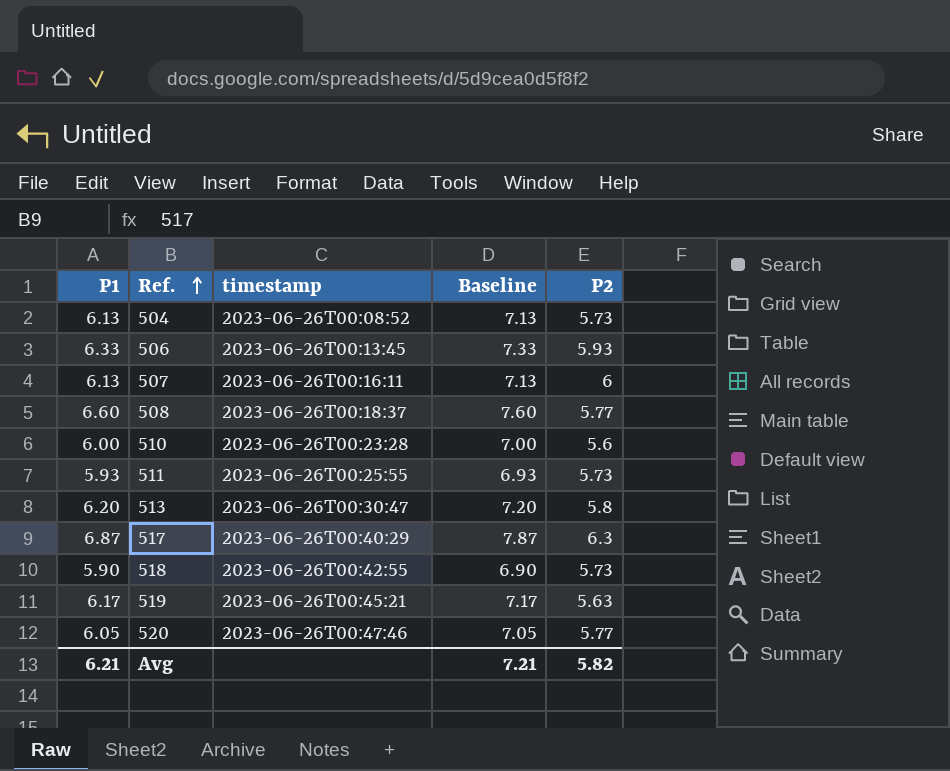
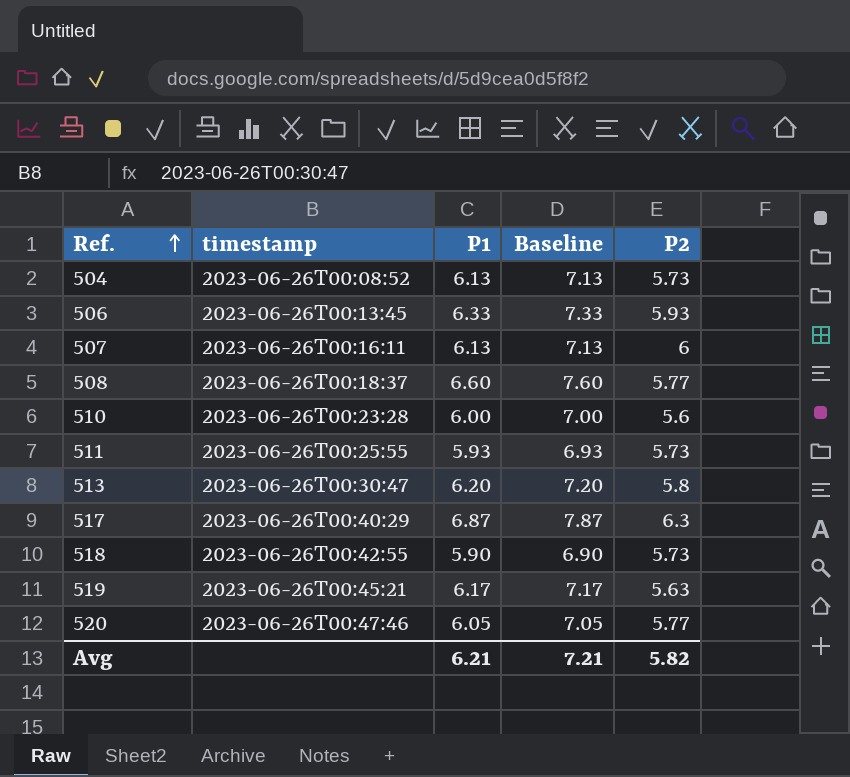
column P1 | position: 1 -> 3

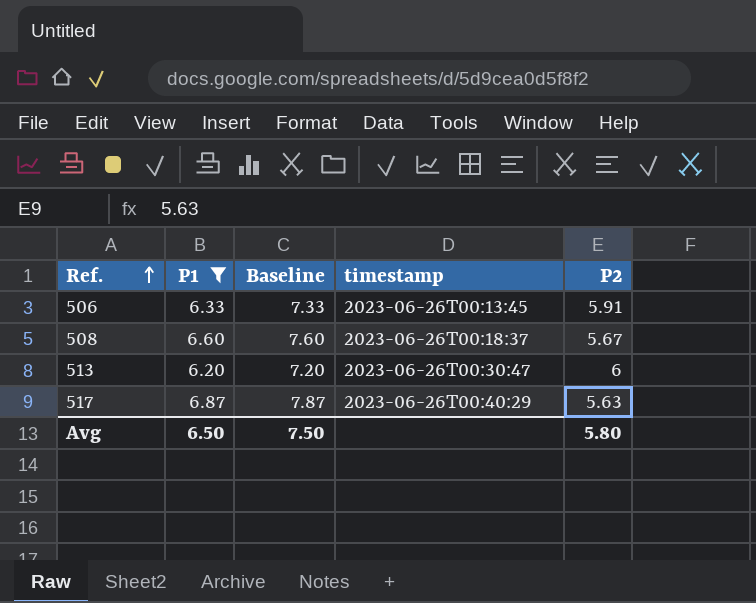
filter: none -> P1 >= 6.20
column timestamp | position: 2 -> 4
506 | P2: 5.93 -> 5.91
508 | P2: 5.77 -> 5.67
513 | P2: 5.8 -> 6
517 | P2: 6.3 -> 5.63
Avg | P1: 6.21 -> 6.50
Avg | Baseline: 7.21 -> 7.50
Avg | P2: 5.82 -> 5.80

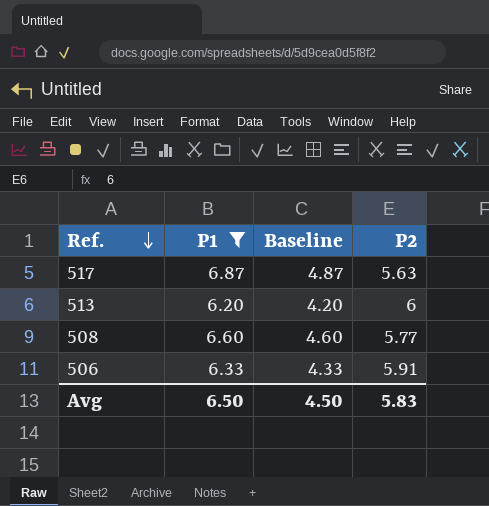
row order: Ref. ascending -> Ref. descending
column timestamp | position: 4 -> none
column Baseline | formula: [P1] + 1 -> [P1] - 2
508 | P2: 5.67 -> 5.77
Avg | Baseline: 7.50 -> 4.50
Avg | P2: 5.80 -> 5.83

